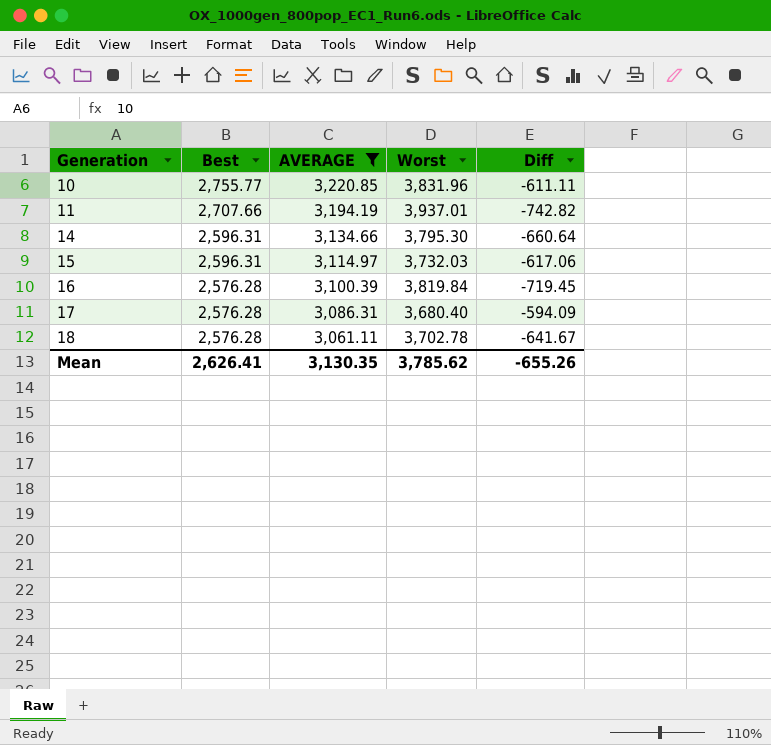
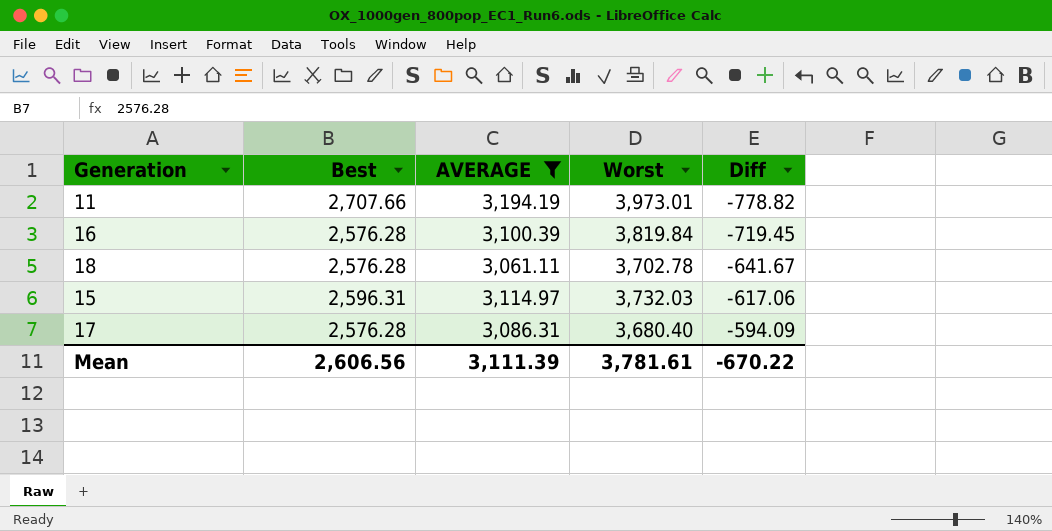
row order: Generation ascending -> Diff ascending
row 10: 2,755.77 | 3,220.85 | 3,831.96 | -611.11 -> none
row 14: 2,596.31 | 3,134.66 | 3,795.30 | -660.64 -> none
11 | Worst: 3,937.01 -> 3,973.01
11 | Diff: -742.82 -> -778.82
Mean | Best: 2,626.41 -> 2,606.56
Mean | AVERAGE: 3,130.35 -> 3,111.39
Mean | Worst: 3,785.62 -> 3,781.61
Mean | Diff: -655.26 -> -670.22

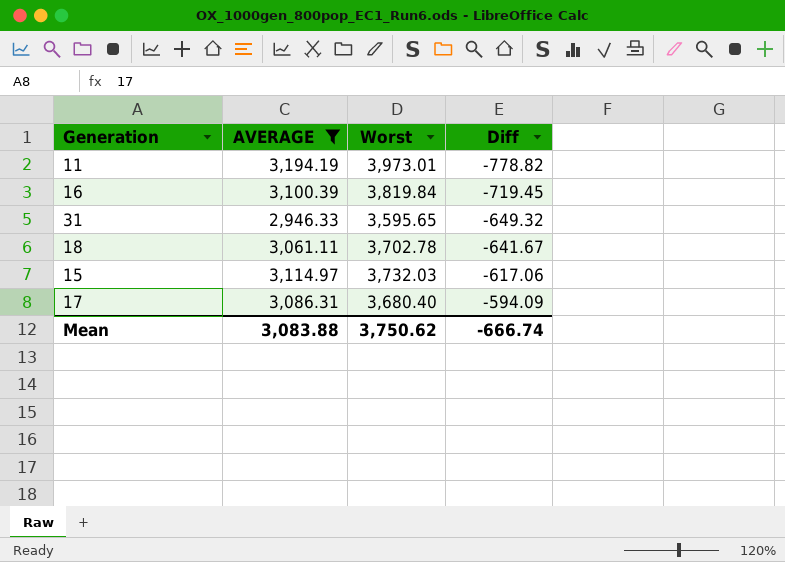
column Best | position: 2 -> none
row 31: none -> 2,946.33 | 3,595.65 | -649.32
Mean | AVERAGE: 3,111.39 -> 3,083.88
Mean | Worst: 3,781.61 -> 3,750.62
Mean | Diff: -670.22 -> -666.74

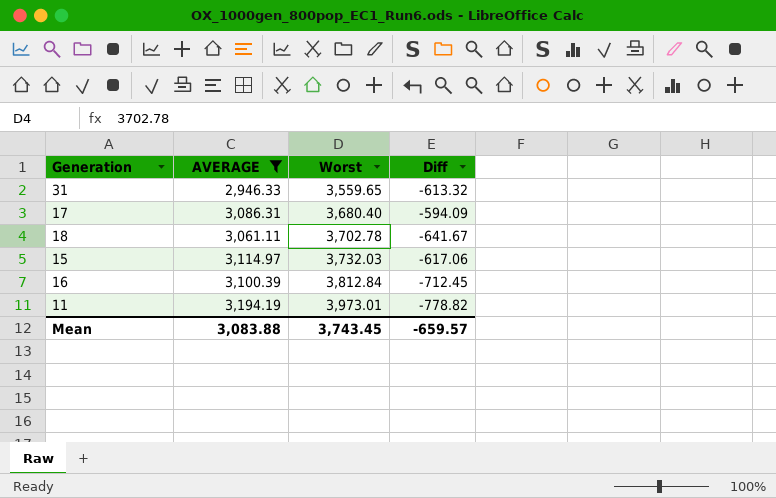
row order: Diff ascending -> Worst ascending
31 | Worst: 3,595.65 -> 3,559.65
31 | Diff: -649.32 -> -613.32
16 | Worst: 3,819.84 -> 3,812.84
16 | Diff: -719.45 -> -712.45
Mean | Worst: 3,750.62 -> 3,743.45
Mean | Diff: -666.74 -> -659.57

